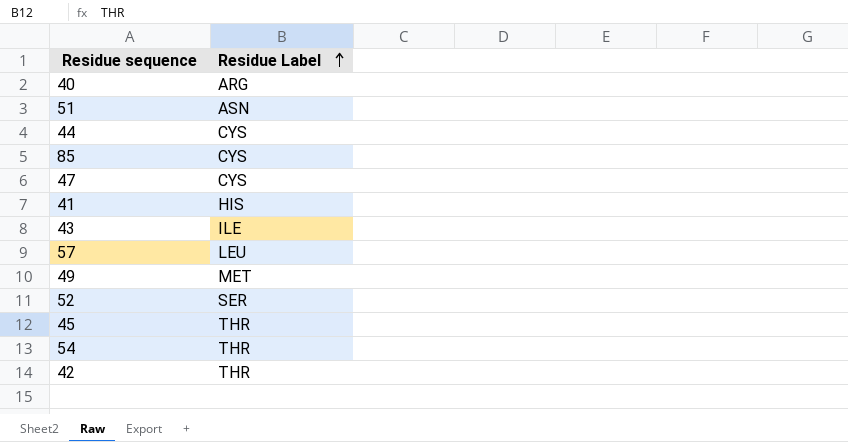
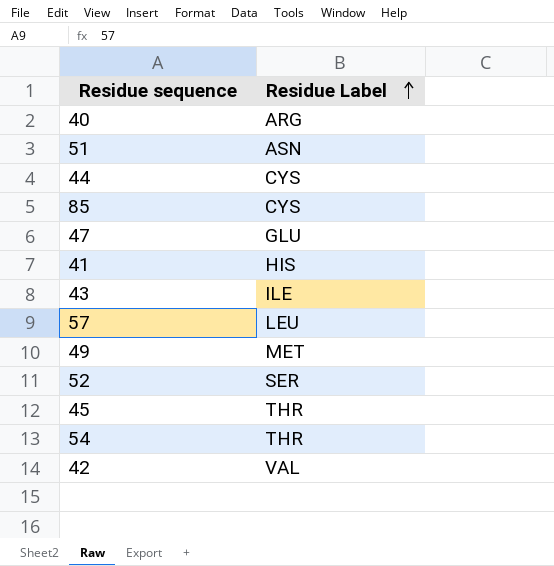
47 | Residue Label: CYS -> GLU
42 | Residue Label: THR -> VAL

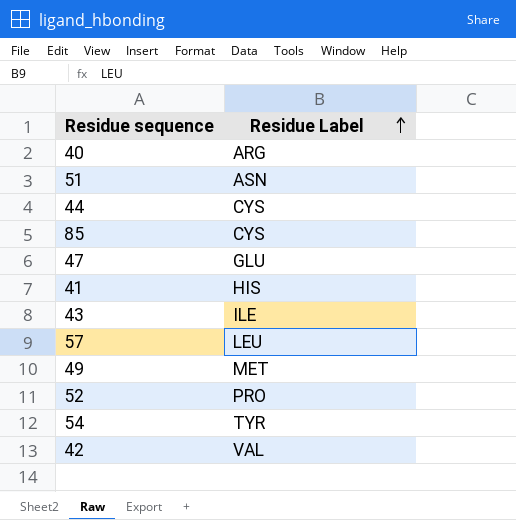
row 45: THR -> none
52 | Residue Label: SER -> PRO
54 | Residue Label: THR -> TYR

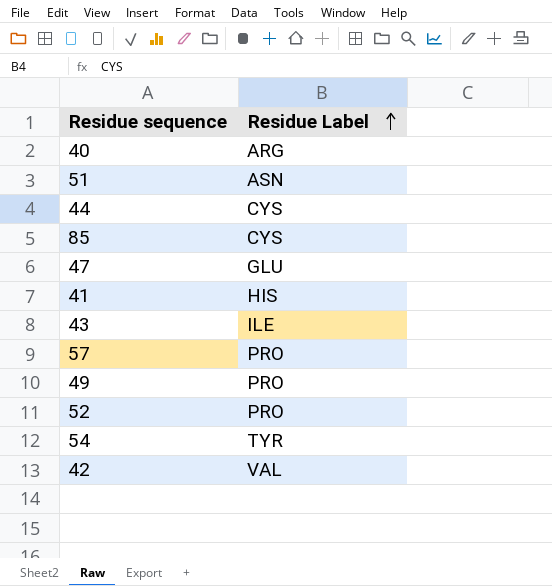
57 | Residue Label: LEU -> PRO
49 | Residue Label: MET -> PRO

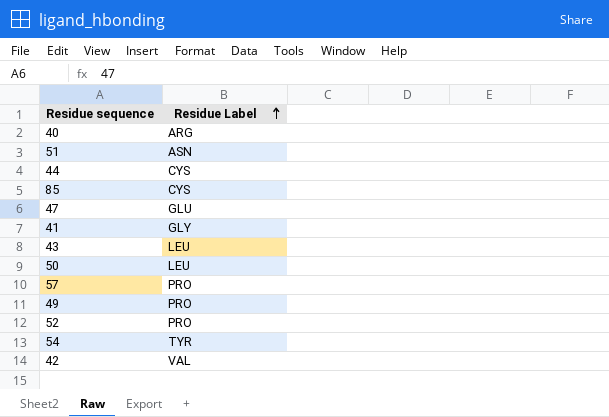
41 | Residue Label: HIS -> GLY
43 | Residue Label: ILE -> LEU
row 50: none -> LEU

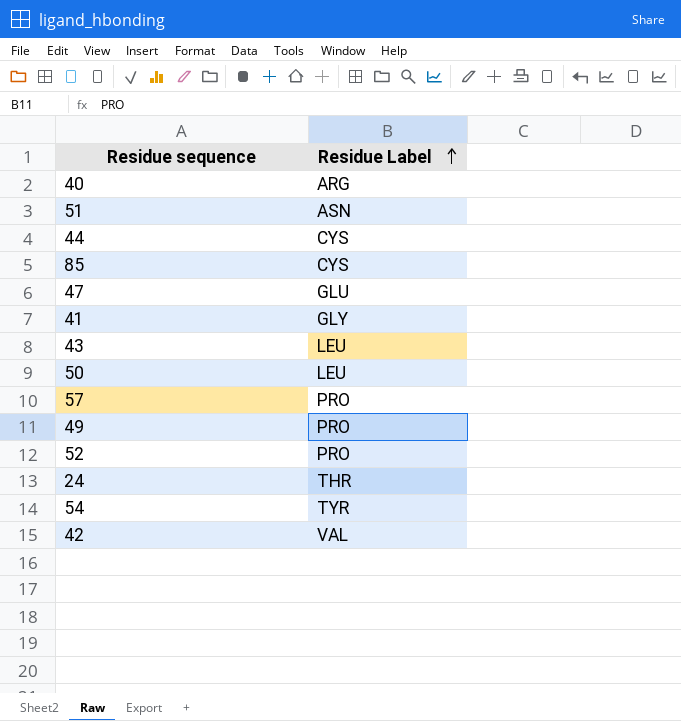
row 24: none -> THR

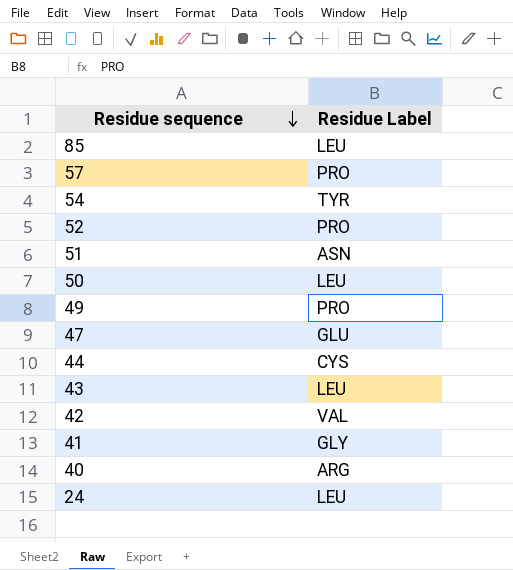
row order: Residue Label ascending -> Residue sequence descending
85 | Residue Label: CYS -> LEU
24 | Residue Label: THR -> LEU

